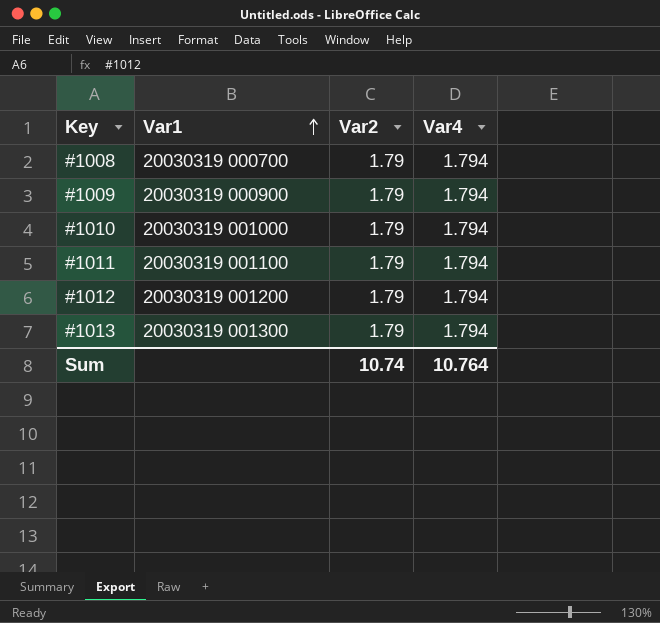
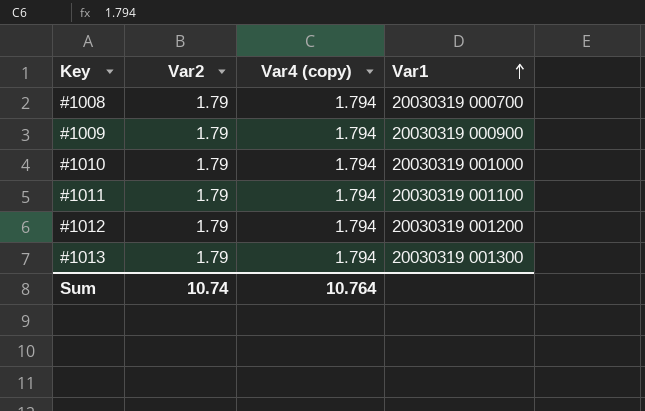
column name: Var4 -> Var4 (copy)
column Var1 | position: 2 -> 4

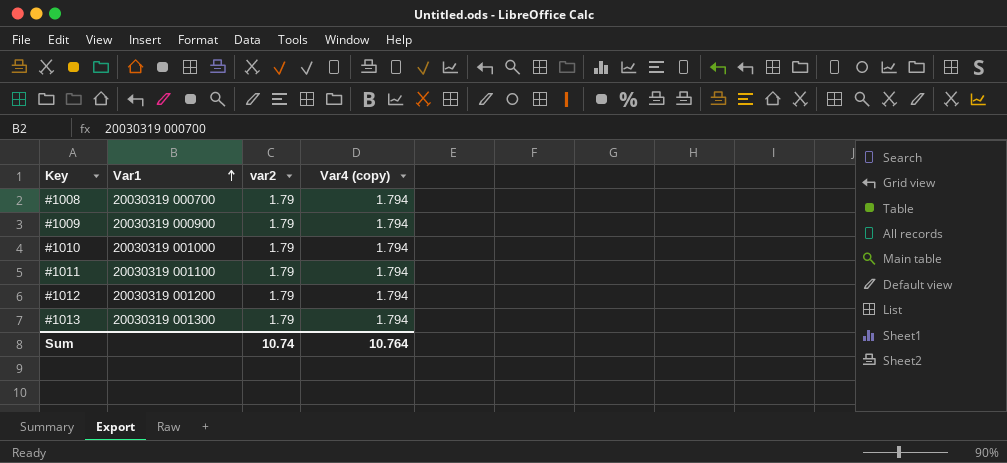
column Var1 | position: 4 -> 2
column name: Var2 -> var2

